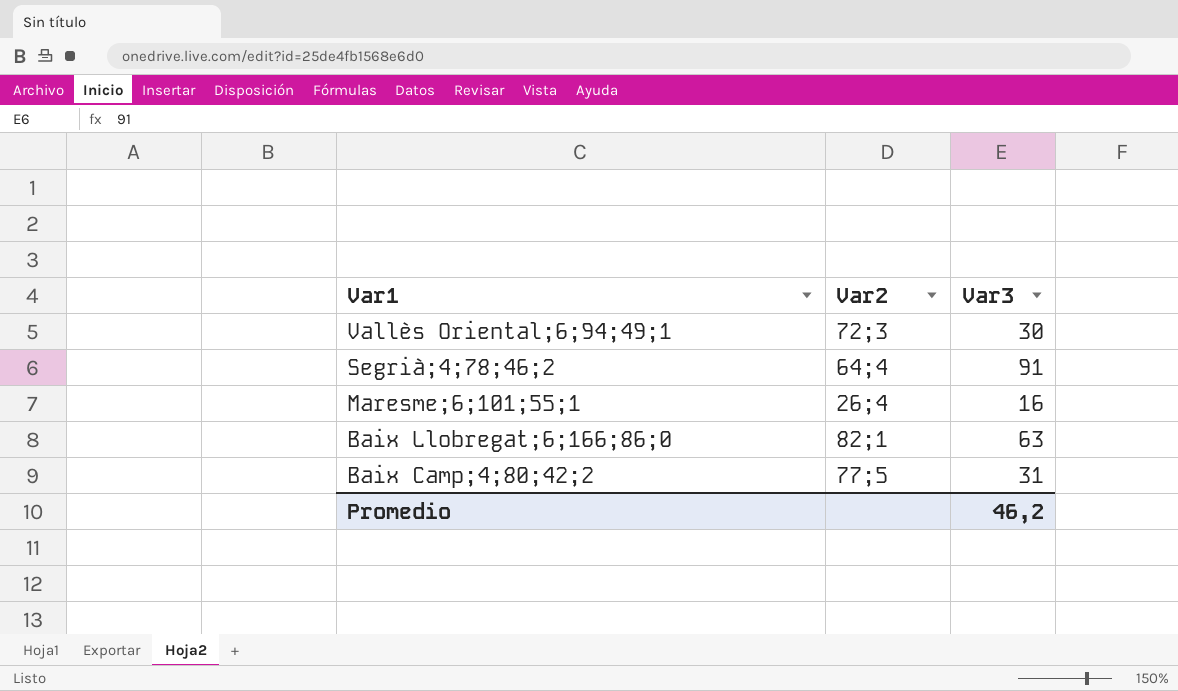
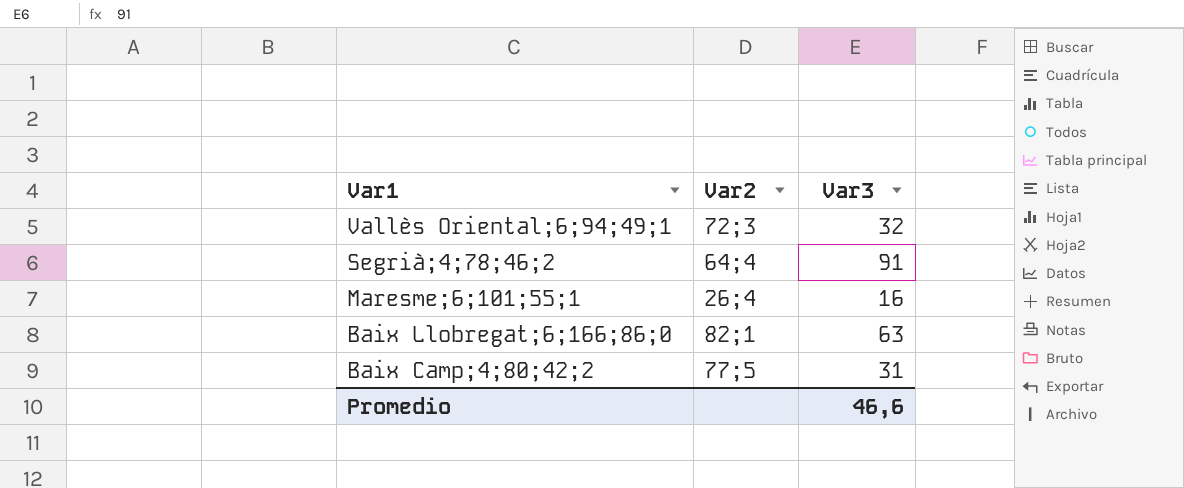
Vallès Oriental;6;94;49;1 | Var3: 30 -> 32
Promedio | Var3: 46,2 -> 46,6

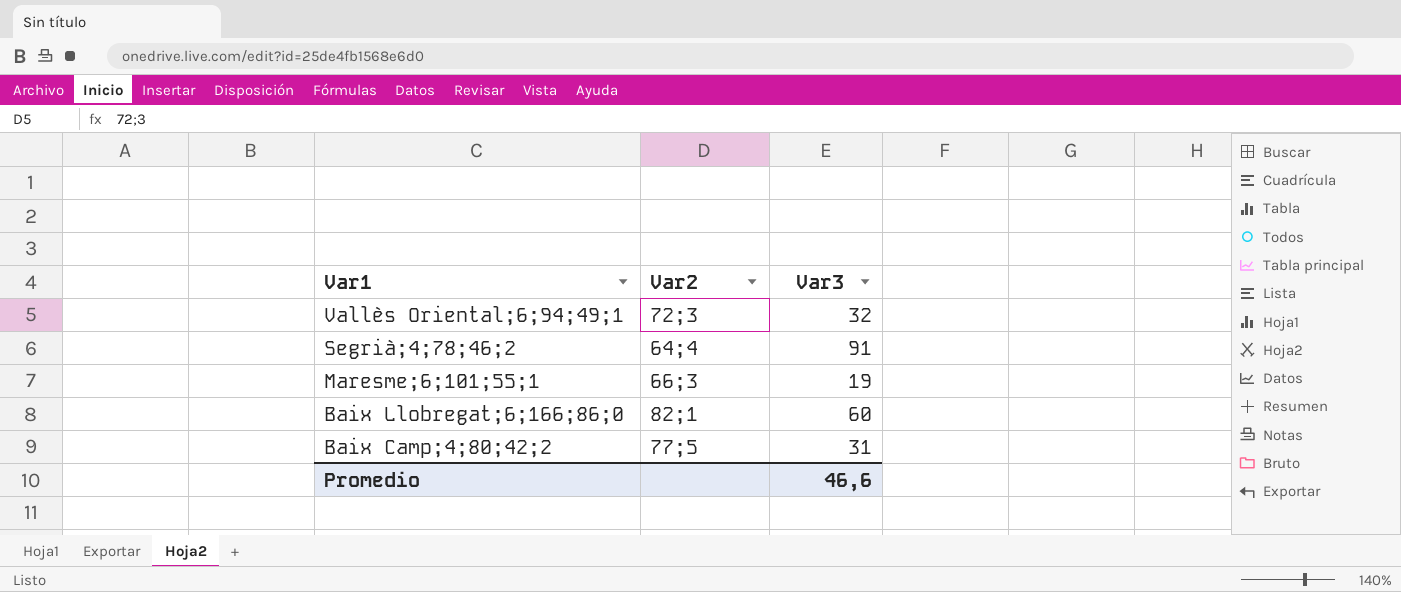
Maresme;6;101;55;1 | Var2: 26;4 -> 66;3
Maresme;6;101;55;1 | Var3: 16 -> 19
Baix Llobregat;6;166;86;0 | Var3: 63 -> 60

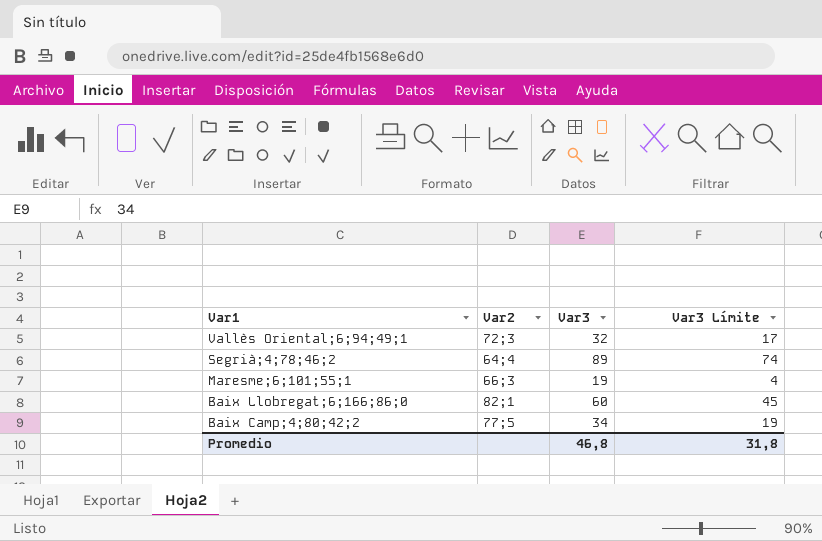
column Var3 Límite | formula: none -> [Var3] - 15
Segrià;4;78;46;2 | Var3: 91 -> 89
Baix Camp;4;80;42;2 | Var3: 31 -> 34
Promedio | Var3: 46,6 -> 46,8

